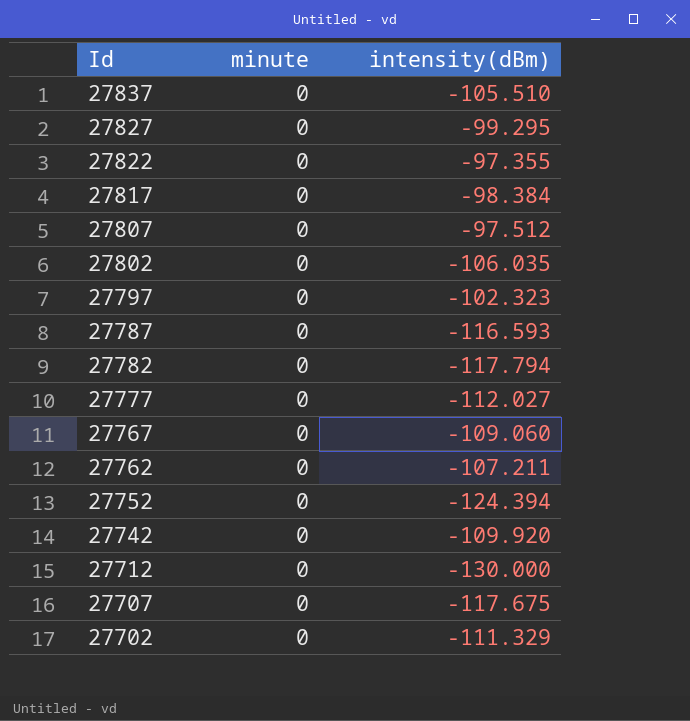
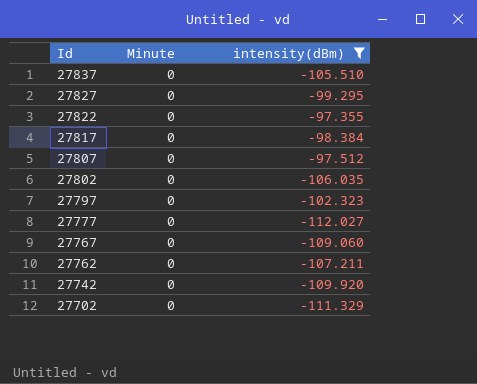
filter: none -> intensity(dBm) >= -112.027
column name: minute -> Minute

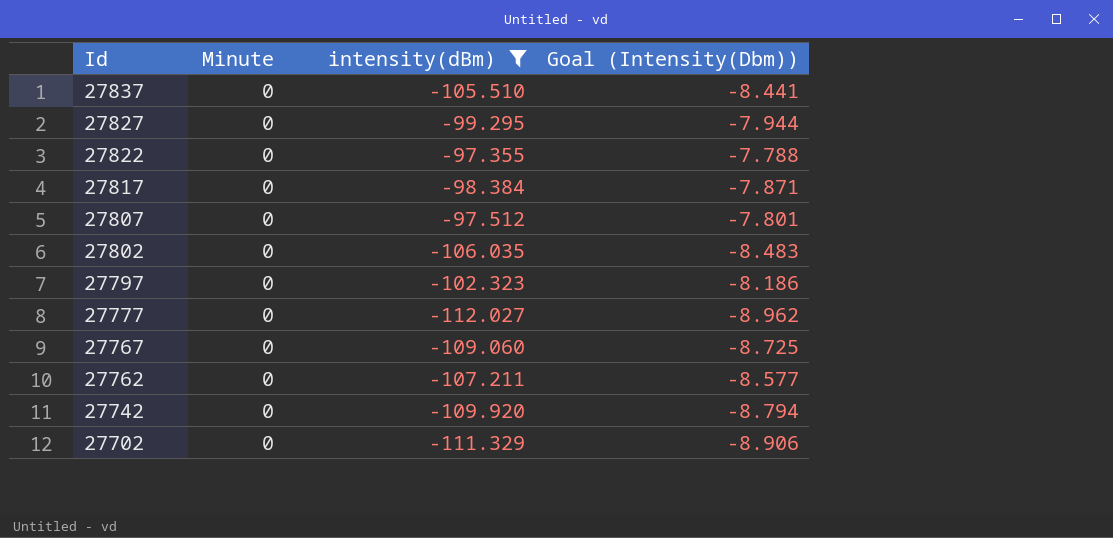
column Goal (Intensity(Dbm)) | formula: none -> [intensity(dBm)] * 0.08

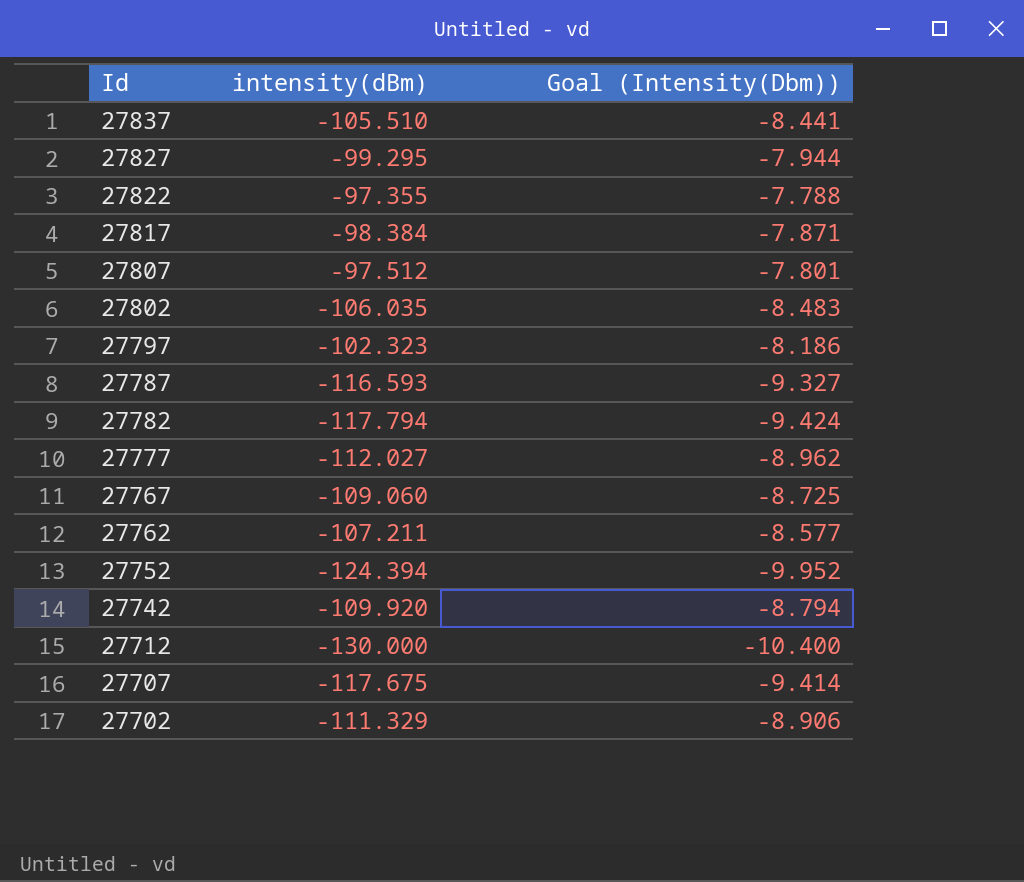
filter: intensity(dBm) >= -112.027 -> none
column Minute | position: 2 -> none

